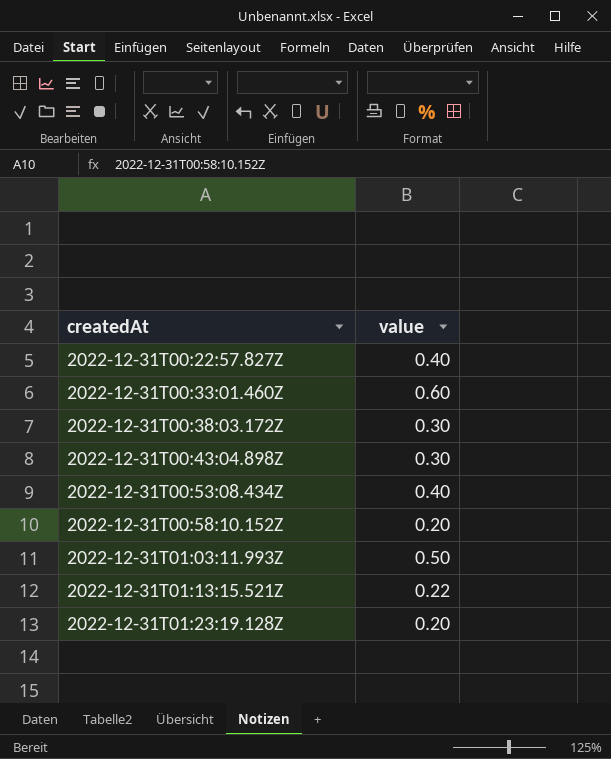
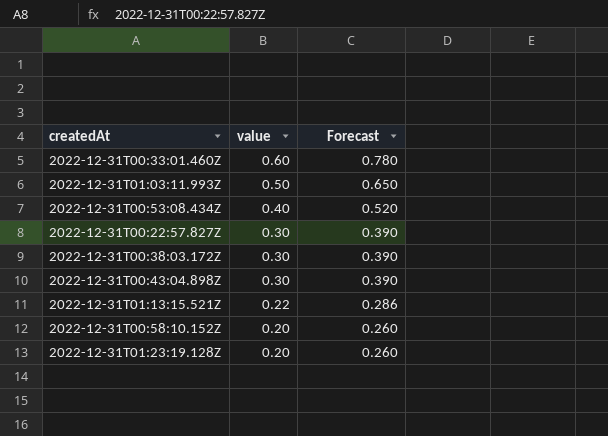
row order: createdAt ascending -> value descending
column Forecast | formula: none -> [value] * 1.3
2022-12-31T00:22:57.827Z | value: 0.40 -> 0.30

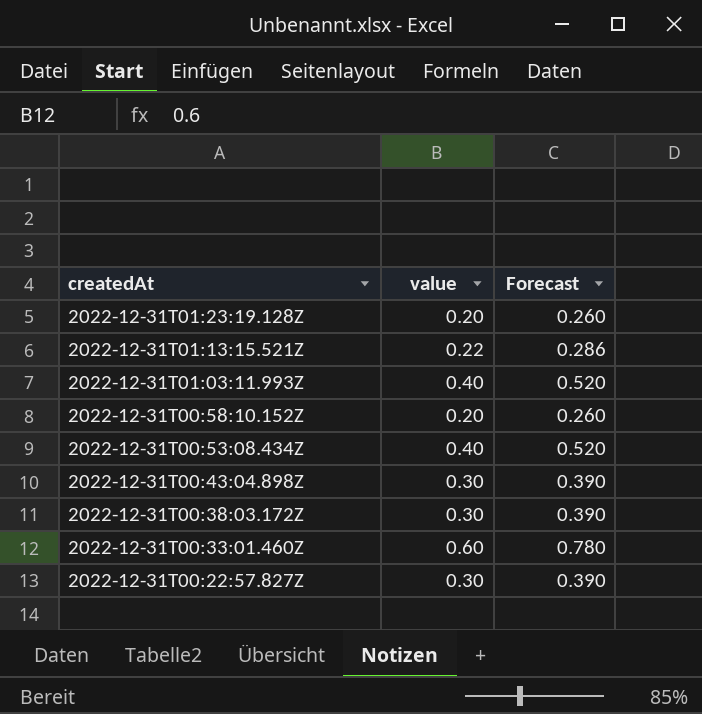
row order: value descending -> createdAt descending
2022-12-31T01:03:11.993Z | value: 0.50 -> 0.40
2022-12-31T01:03:11.993Z | Forecast: 0.650 -> 0.520

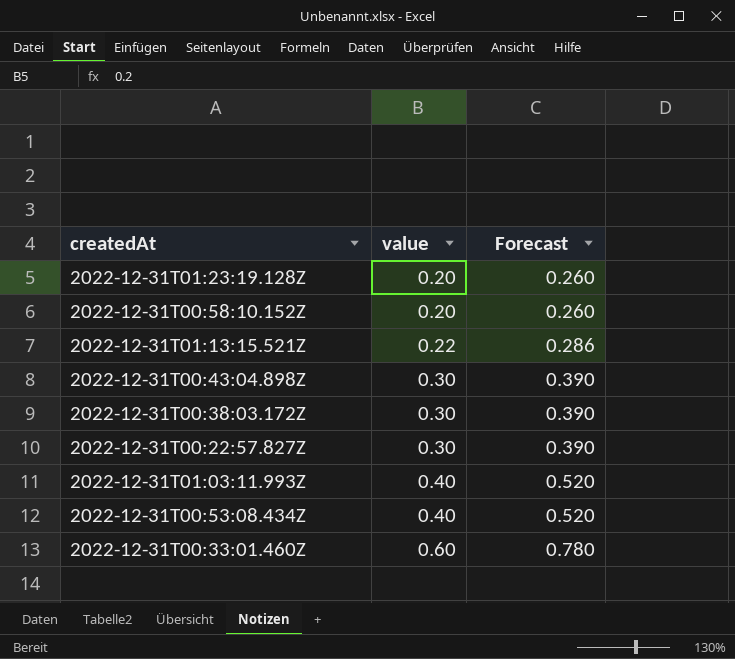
row order: createdAt descending -> value ascending

